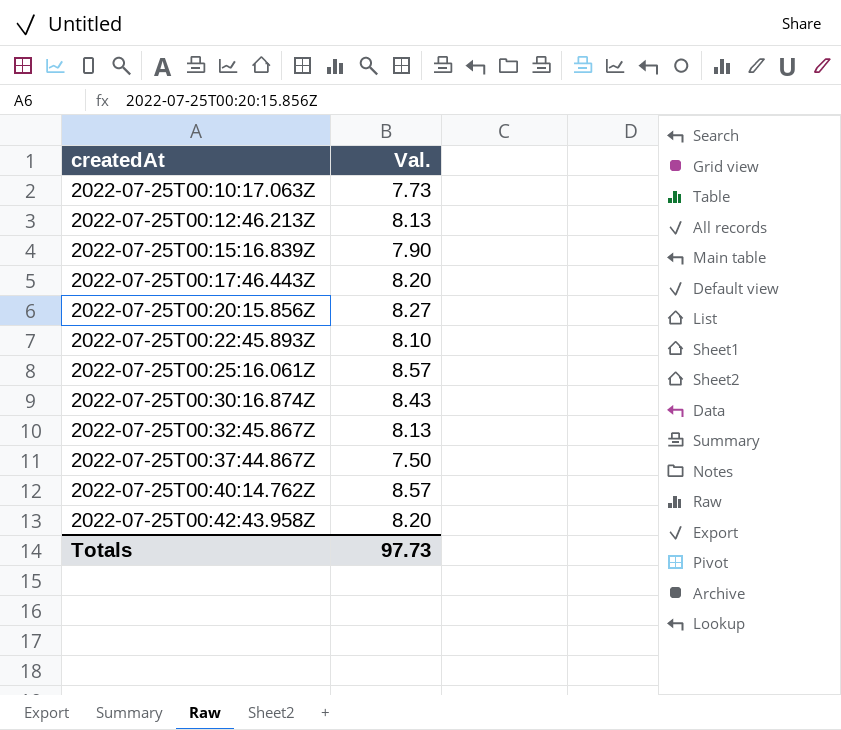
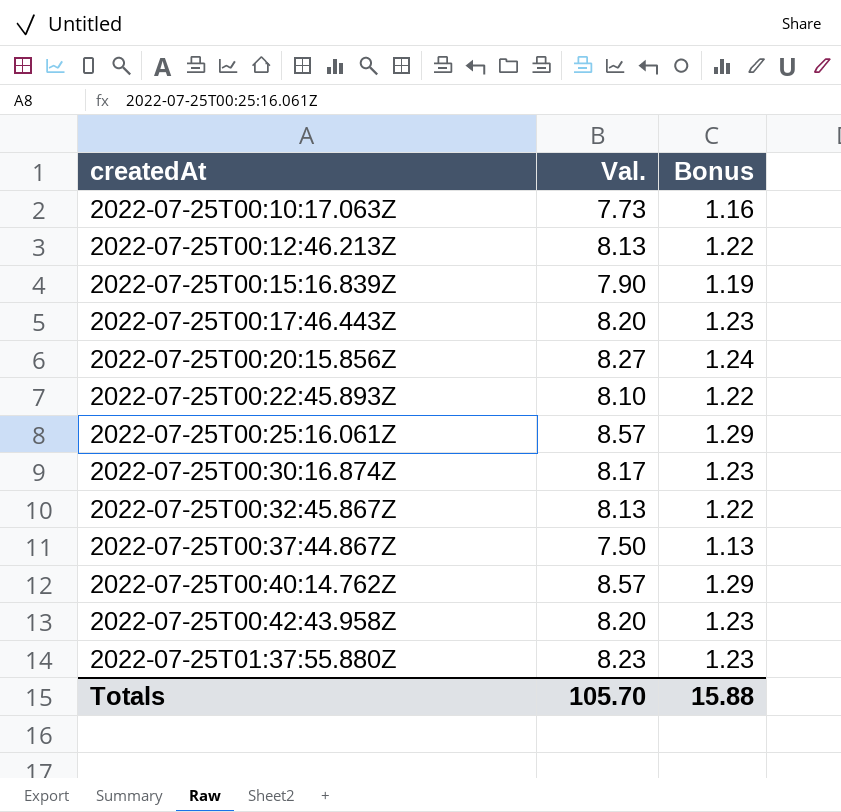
column Bonus | formula: none -> [Val.] * 0.15
2022-07-25T00:30:16.874Z | Val.: 8.43 -> 8.17
row 2022-07-25T01:37:55.880Z: none -> 8.23 | 1.23
Totals | Val.: 97.73 -> 105.70

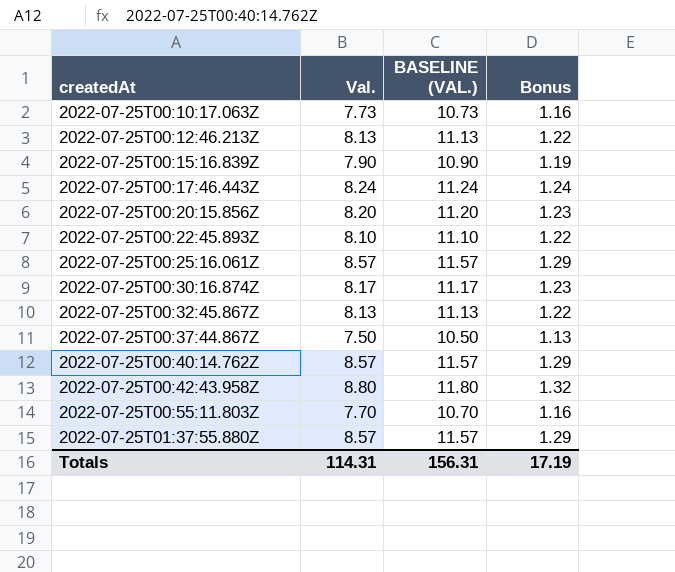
column BASELINE (VAL.) | formula: none -> [Val.] + 3
2022-07-25T00:17:46.443Z | Val.: 8.20 -> 8.24
2022-07-25T00:17:46.443Z | Bonus: 1.23 -> 1.24
2022-07-25T00:20:15.856Z | Val.: 8.27 -> 8.20
2022-07-25T00:20:15.856Z | Bonus: 1.24 -> 1.23
2022-07-25T00:42:43.958Z | Val.: 8.20 -> 8.80
2022-07-25T00:42:43.958Z | Bonus: 1.23 -> 1.32
row 2022-07-25T00:55:11.803Z: none -> 7.70 | 10.70 | 1.16
2022-07-25T01:37:55.880Z | Val.: 8.23 -> 8.57
2022-07-25T01:37:55.880Z | Bonus: 1.23 -> 1.29
Totals | Val.: 105.70 -> 114.31
Totals | Bonus: 15.88 -> 17.19

